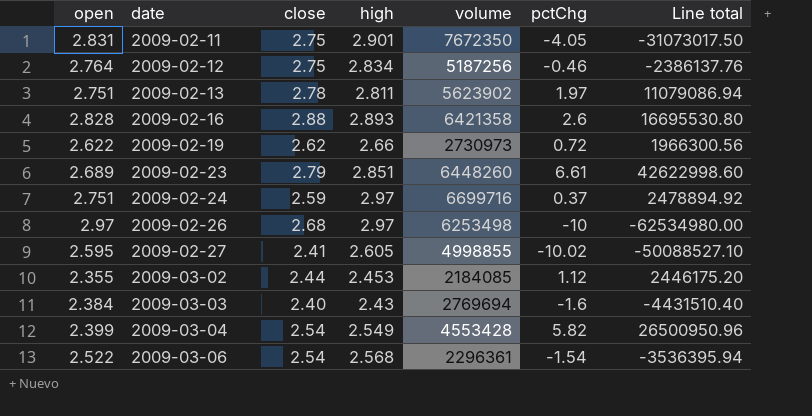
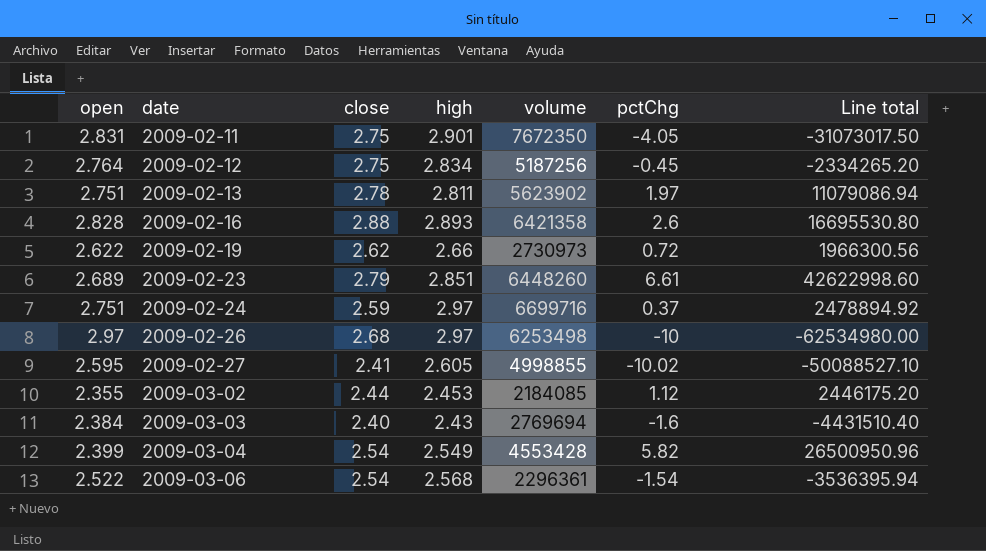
2009-02-12 | pctChg: -0.46 -> -0.45
2009-02-12 | Line total: -2386137.76 -> -2334265.20

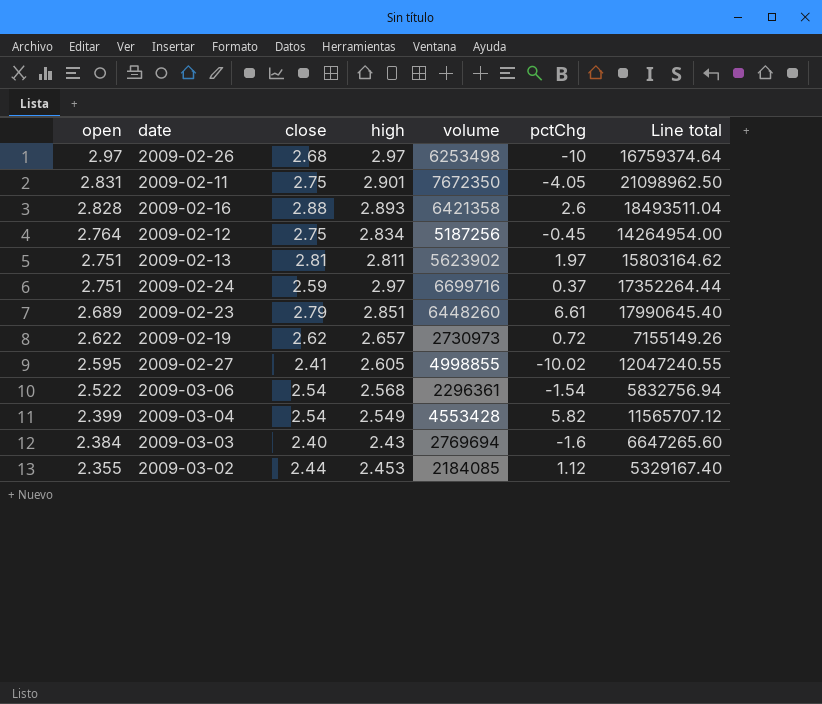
row order: date ascending -> open descending
column Line total | formula: [volume] * [pctChg] -> [close] * [volume]
2009-02-13 | close: 2.78 -> 2.81
2009-02-19 | high: 2.66 -> 2.657

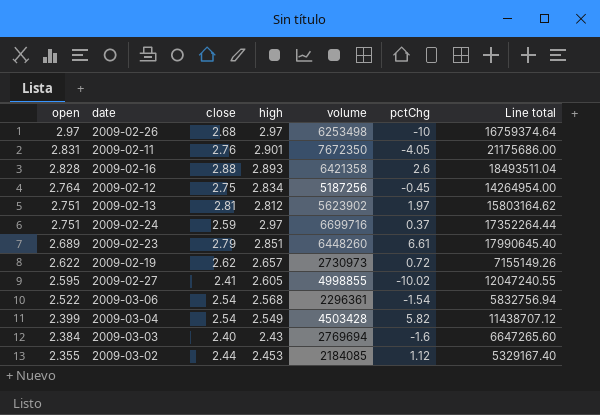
2009-02-11 | close: 2.75 -> 2.76
2009-02-11 | Line total: 21098962.50 -> 21175686.00
2009-02-13 | high: 2.811 -> 2.812
2009-03-04 | volume: 4553428 -> 4503428
2009-03-04 | Line total: 11565707.12 -> 11438707.12

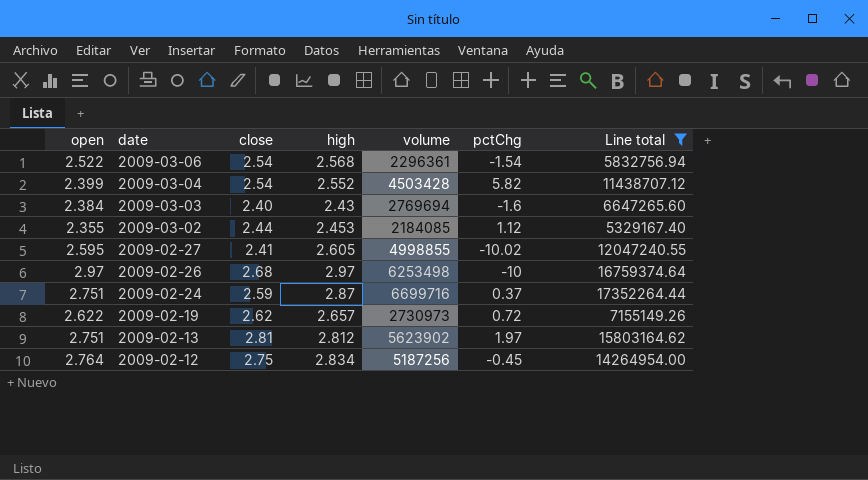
filter: none -> Line total <= 17352264.44
row order: open descending -> date descending
2009-03-04 | high: 2.549 -> 2.552
2009-02-24 | high: 2.97 -> 2.87

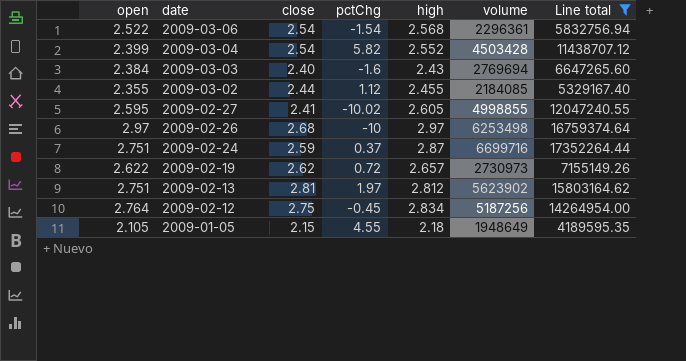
column pctChg | position: 6 -> 4
2009-03-02 | high: 2.453 -> 2.455
row 2009-01-05: none -> 2.105 | 2.15 | 4.55 | 2.18 | 1948649 | 4189595.35

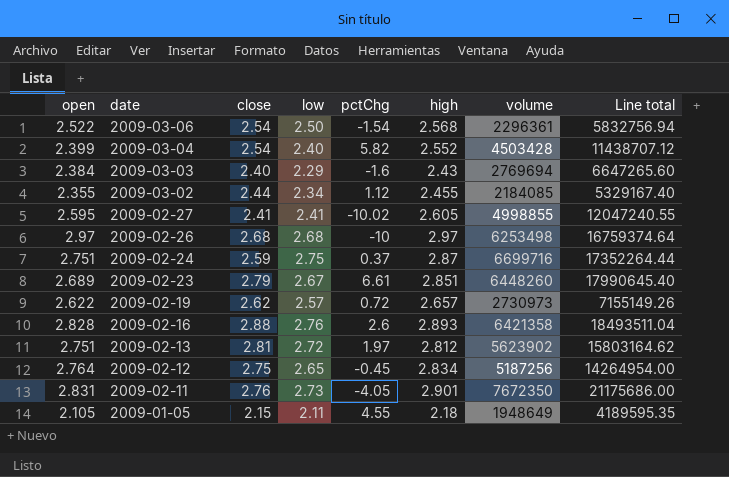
filter: Line total <= 17352264.44 -> none
column low | position: none -> 4

